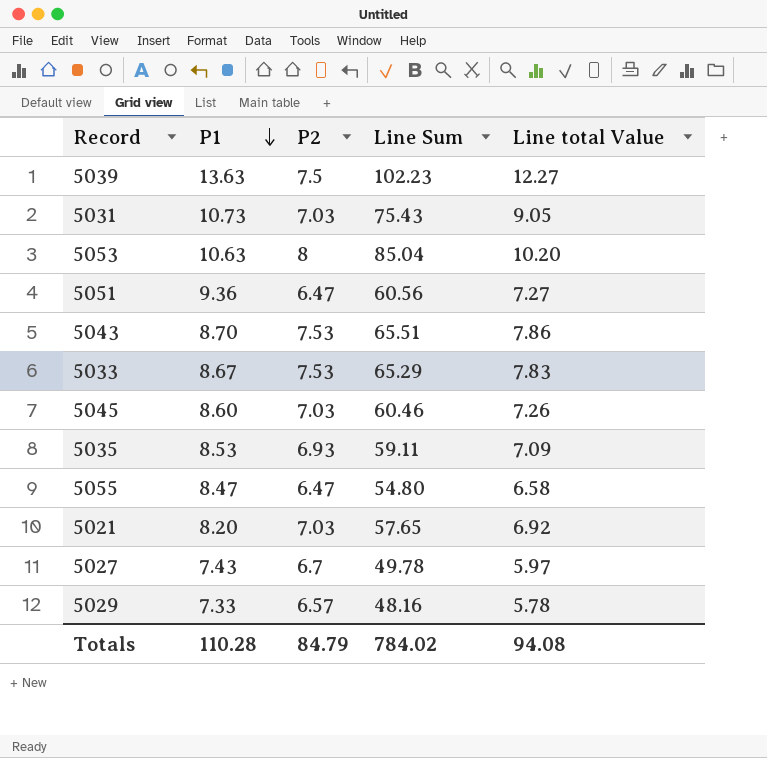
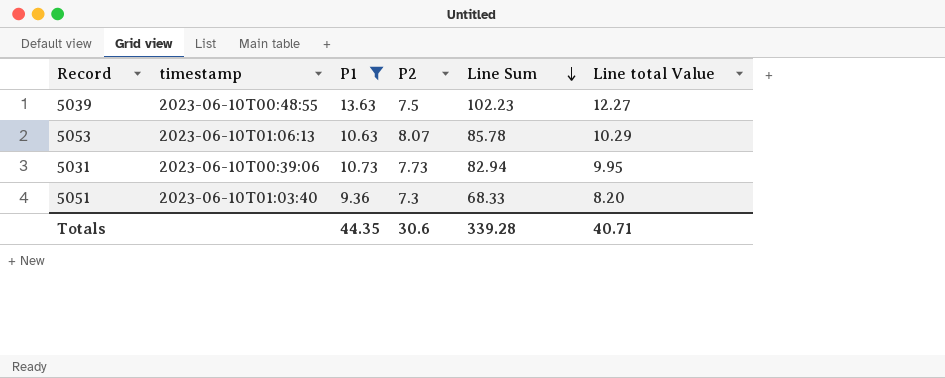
filter: none -> P1 >= 9.36
row order: P1 descending -> Line Sum descending
column timestamp | position: none -> 2
5053 | P2: 8 -> 8.07
5053 | Line Sum: 85.04 -> 85.78
5053 | Line total Value: 10.20 -> 10.29
5031 | P2: 7.03 -> 7.73
5031 | Line Sum: 75.43 -> 82.94
5031 | Line total Value: 9.05 -> 9.95
5051 | P2: 6.47 -> 7.3
5051 | Line Sum: 60.56 -> 68.33
5051 | Line total Value: 7.27 -> 8.20
Totals | P1: 110.28 -> 44.35
Totals | P2: 84.79 -> 30.6
Totals | Line Sum: 784.02 -> 339.28
Totals | Line total Value: 94.08 -> 40.71

